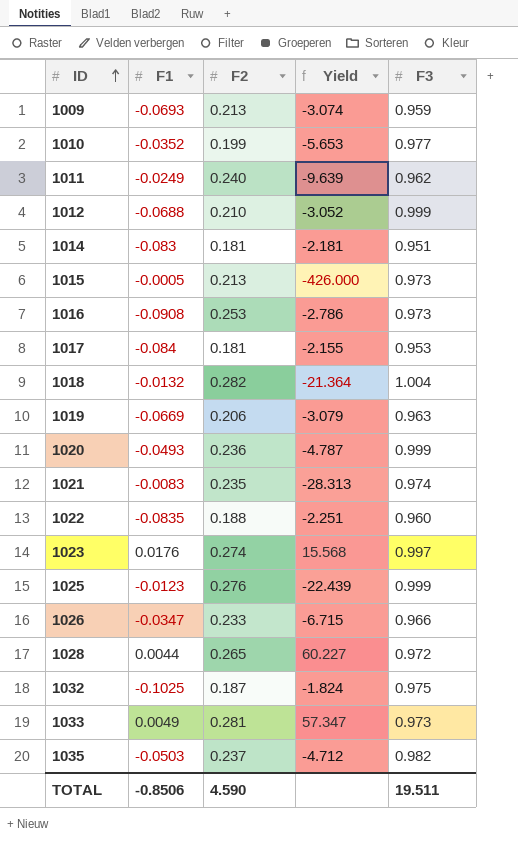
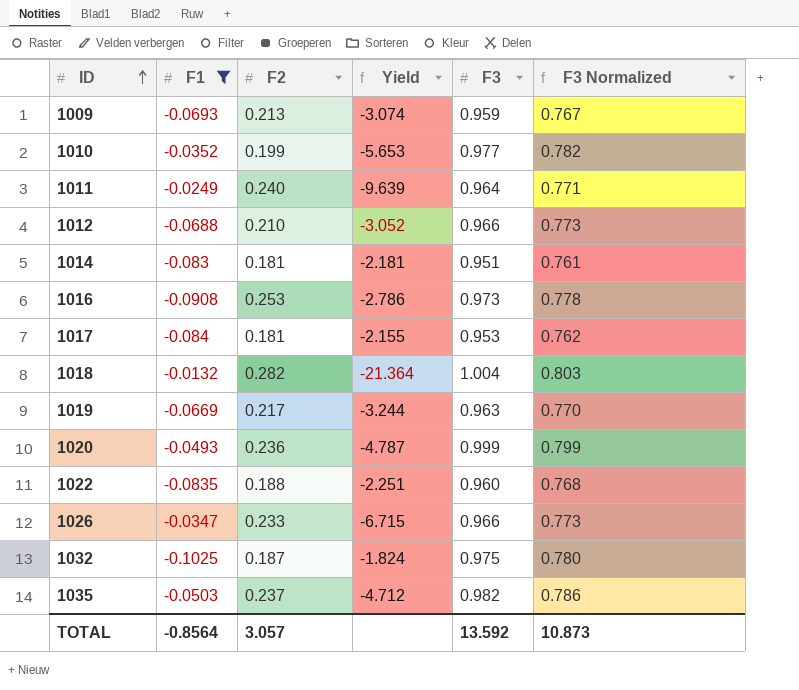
filter: none -> F1 <= -0.0132
column F3 Normalized | formula: none -> [F3] * 0.8
1011 | F3: 0.962 -> 0.964
1012 | F3: 0.999 -> 0.966
1019 | F2: 0.206 -> 0.217
1019 | Yield: -3.079 -> -3.244
TOTAL | F1: -0.8506 -> -0.8564
TOTAL | F2: 4.590 -> 3.057
TOTAL | F3: 19.511 -> 13.592

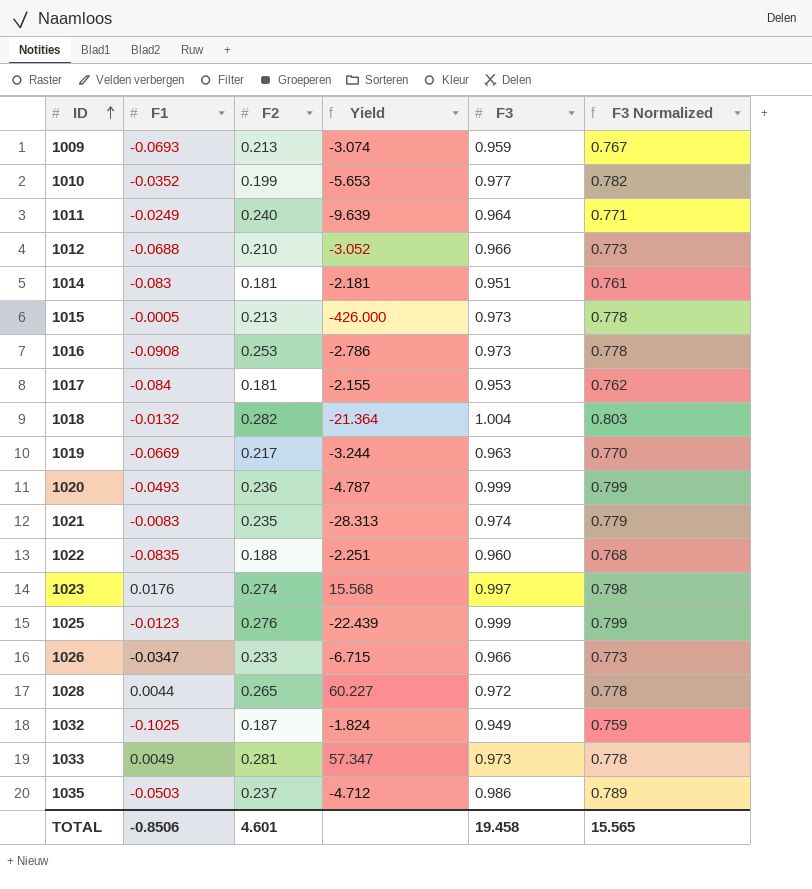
filter: F1 <= -0.0132 -> none
1032 | F3: 0.975 -> 0.949
1032 | F3 Normalized: 0.780 -> 0.759
1035 | F3: 0.982 -> 0.986
1035 | F3 Normalized: 0.786 -> 0.789
TOTAL | F1: -0.8564 -> -0.8506
TOTAL | F2: 3.057 -> 4.601
TOTAL | F3: 13.592 -> 19.458
TOTAL | F3 Normalized: 10.873 -> 15.565

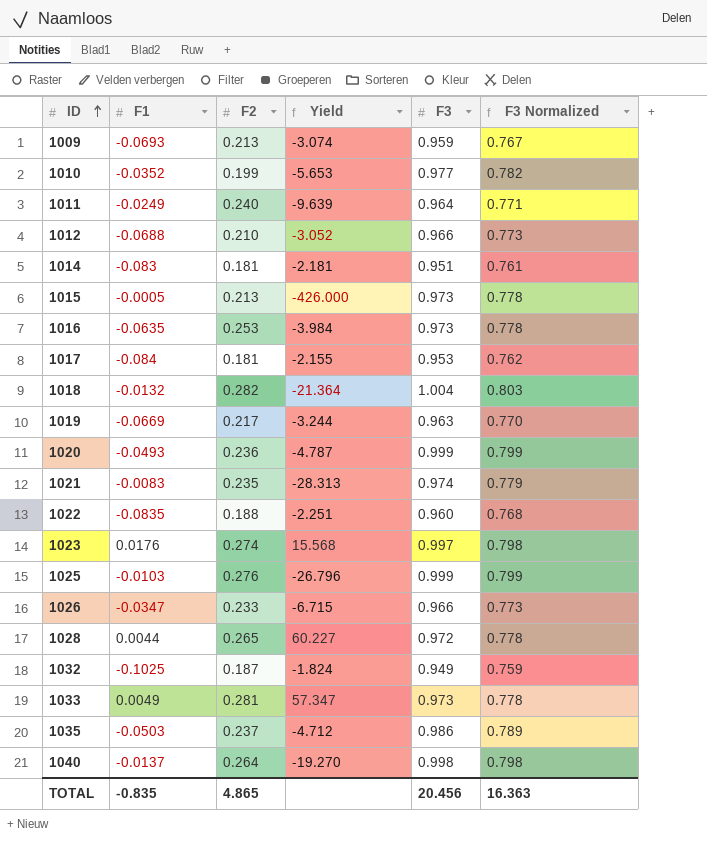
1016 | F1: -0.0908 -> -0.0635
1016 | Yield: -2.786 -> -3.984
1025 | F1: -0.0123 -> -0.0103
1025 | Yield: -22.439 -> -26.796
row 1040: none -> -0.0137 | 0.264 | -19.270 | 0.998 | 0.798
TOTAL | F1: -0.8506 -> -0.835
TOTAL | F2: 4.601 -> 4.865
TOTAL | F3: 19.458 -> 20.456
TOTAL | F3 Normalized: 15.565 -> 16.363

